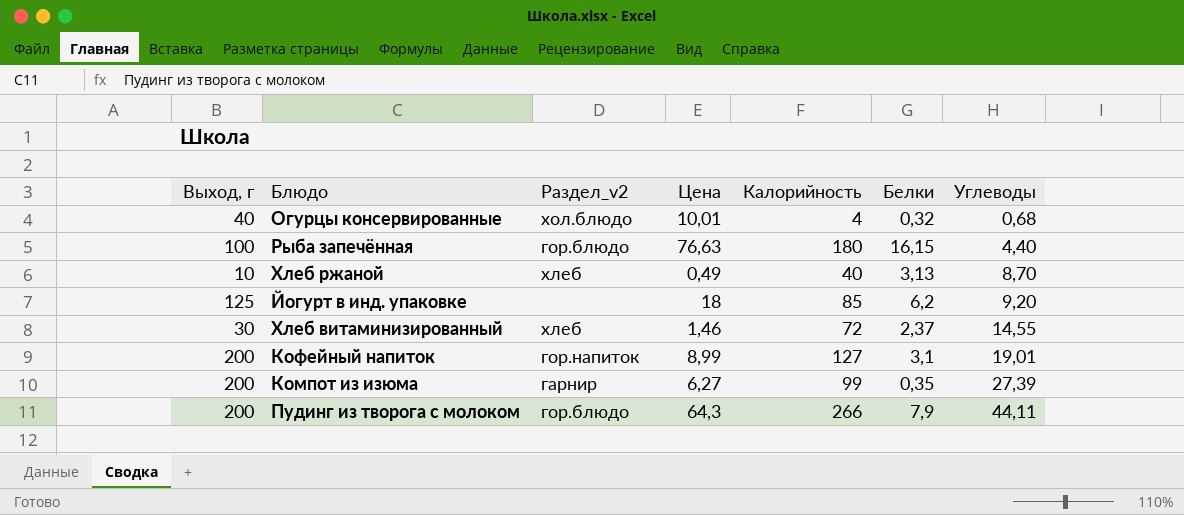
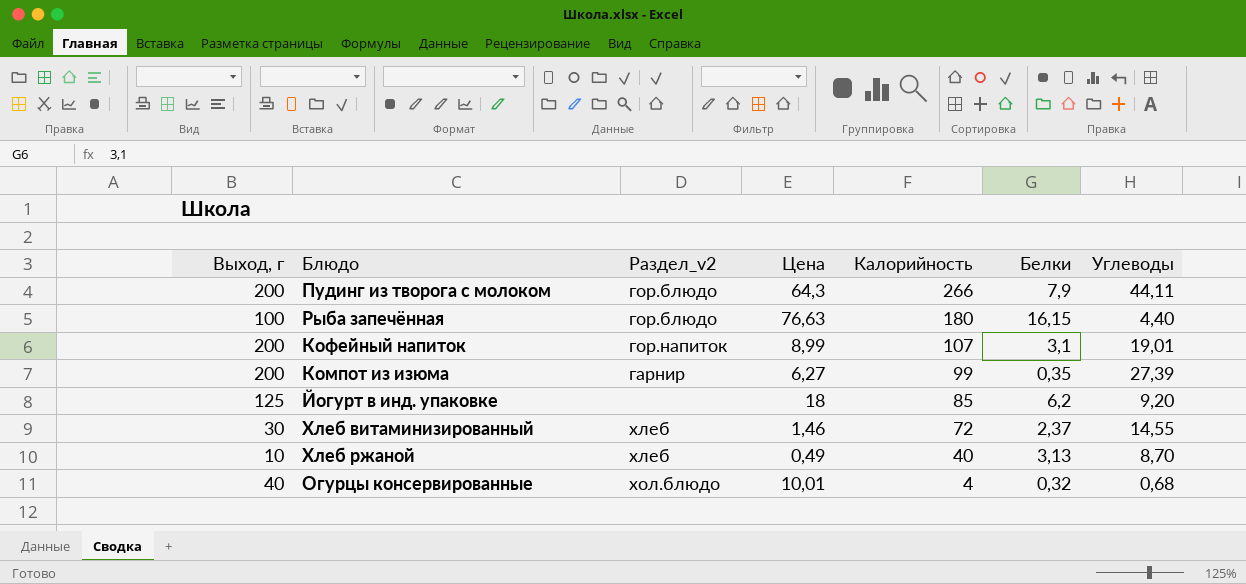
row order: Углеводы ascending -> Калорийность descending
Кофейный напиток | Калорийность: 127 -> 107

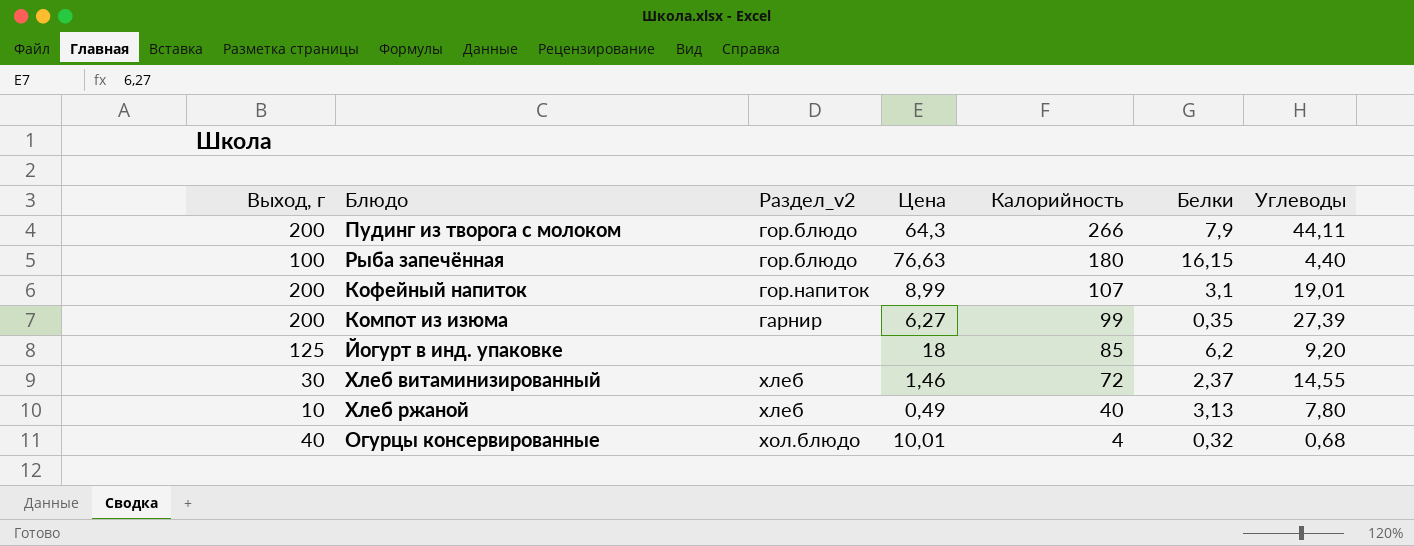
Хлеб ржаной | Углеводы: 8,70 -> 7,80

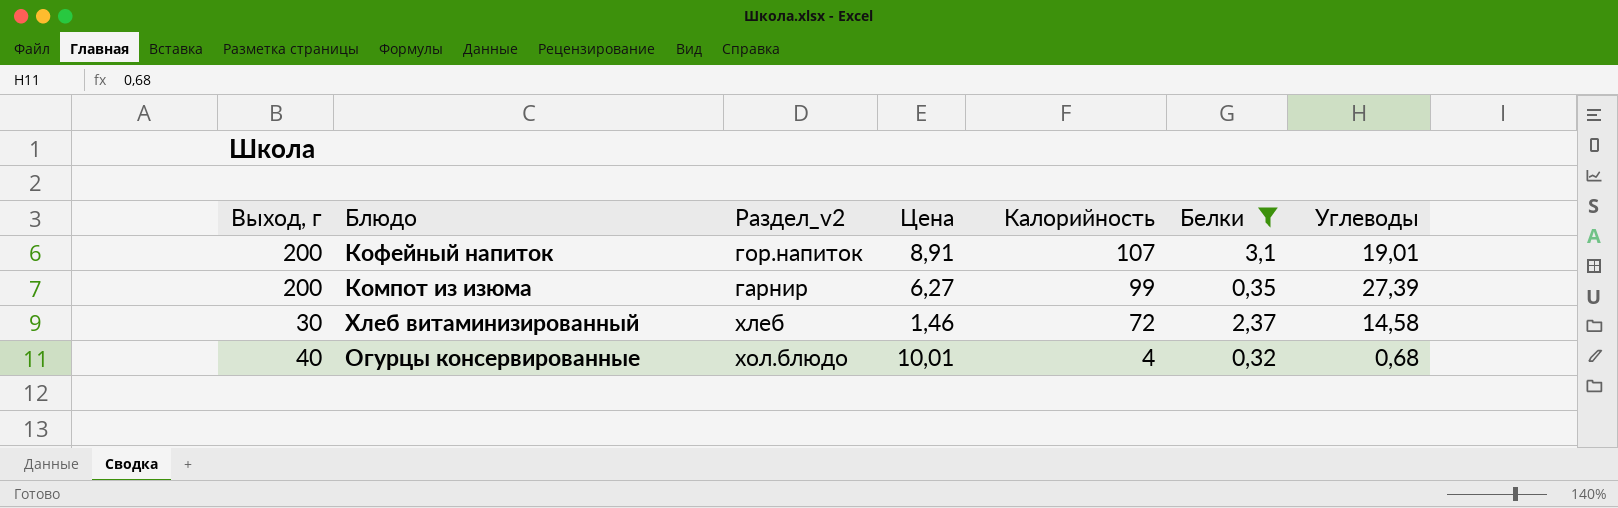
filter: none -> Белки <= 3,1
Кофейный напиток | Цена: 8,99 -> 8,91
Хлеб витаминизированный | Углеводы: 14,55 -> 14,58

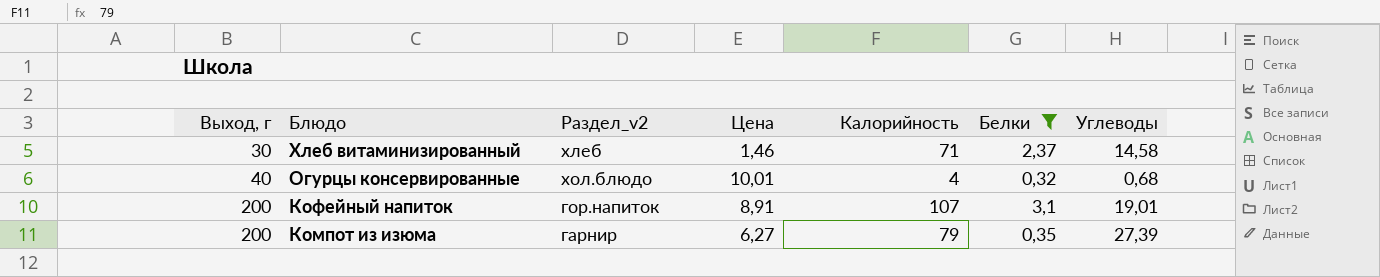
row order: Калорийность descending -> Выход, г ascending
Хлеб витаминизированный | Калорийность: 72 -> 71
Компот из изюма | Калорийность: 99 -> 79

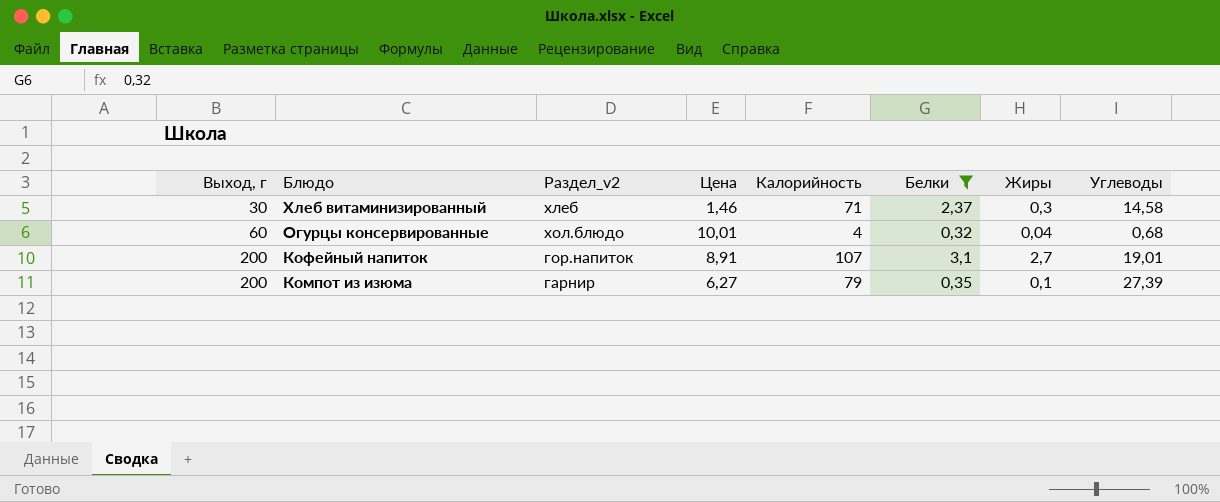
column Жиры | position: none -> 7
Огурцы консервированные | Выход, г: 40 -> 60

